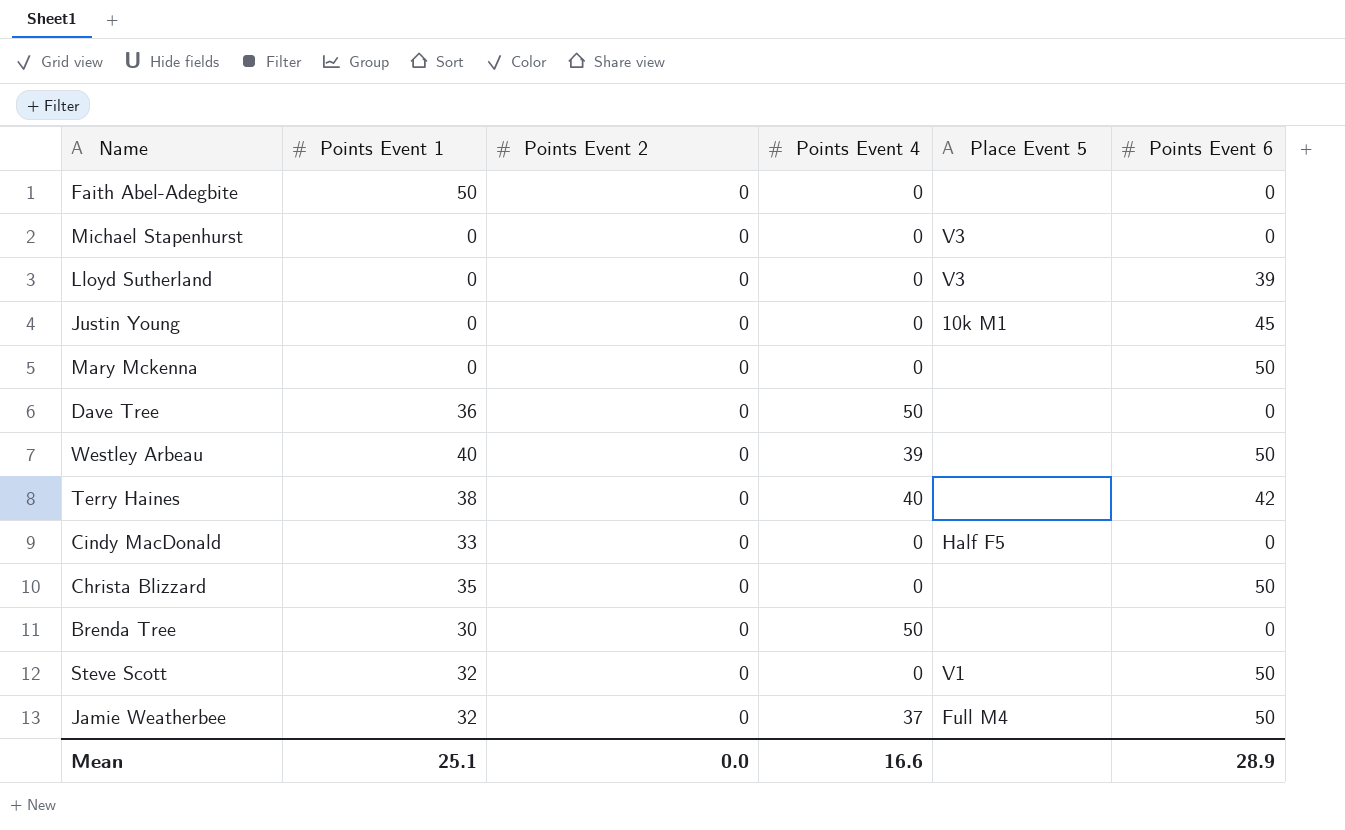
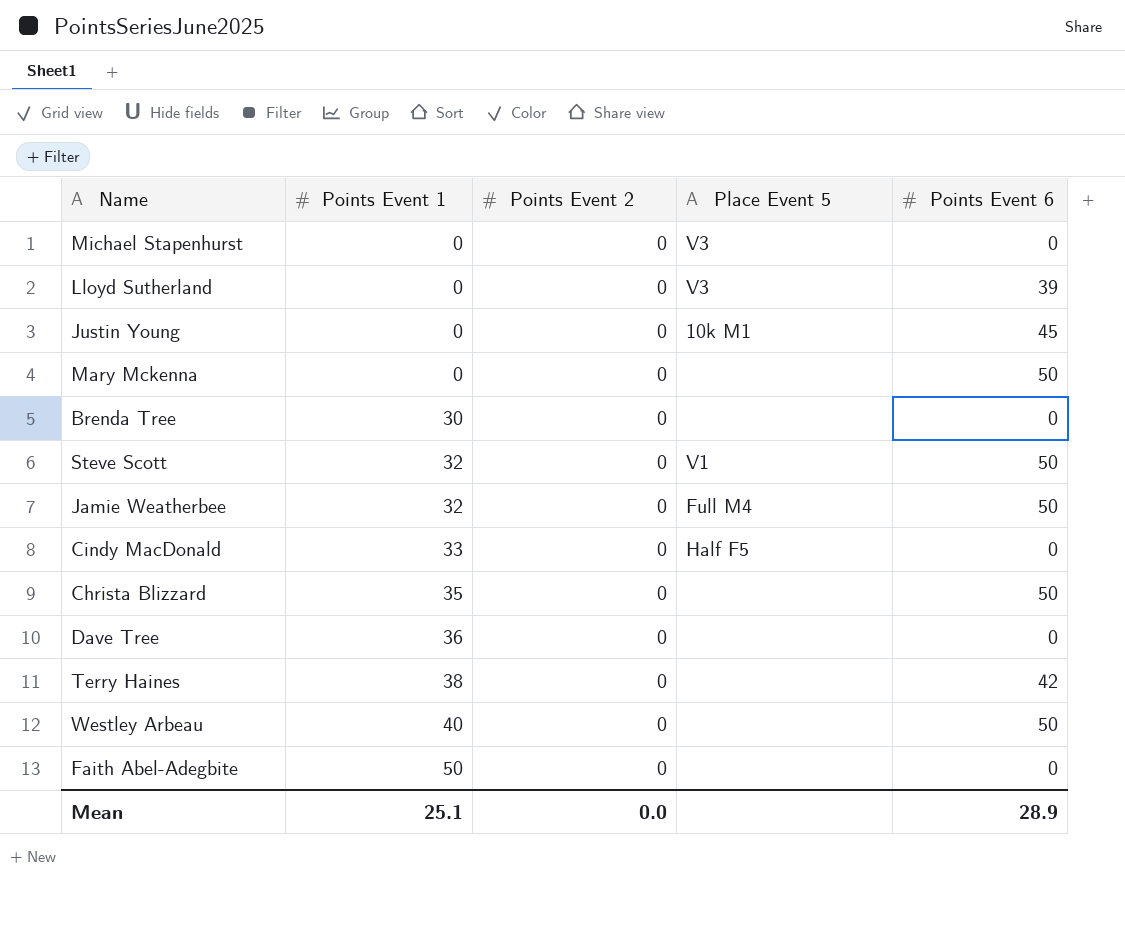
row order: none -> Points Event 1 ascending
column Points Event 4 | position: 4 -> none

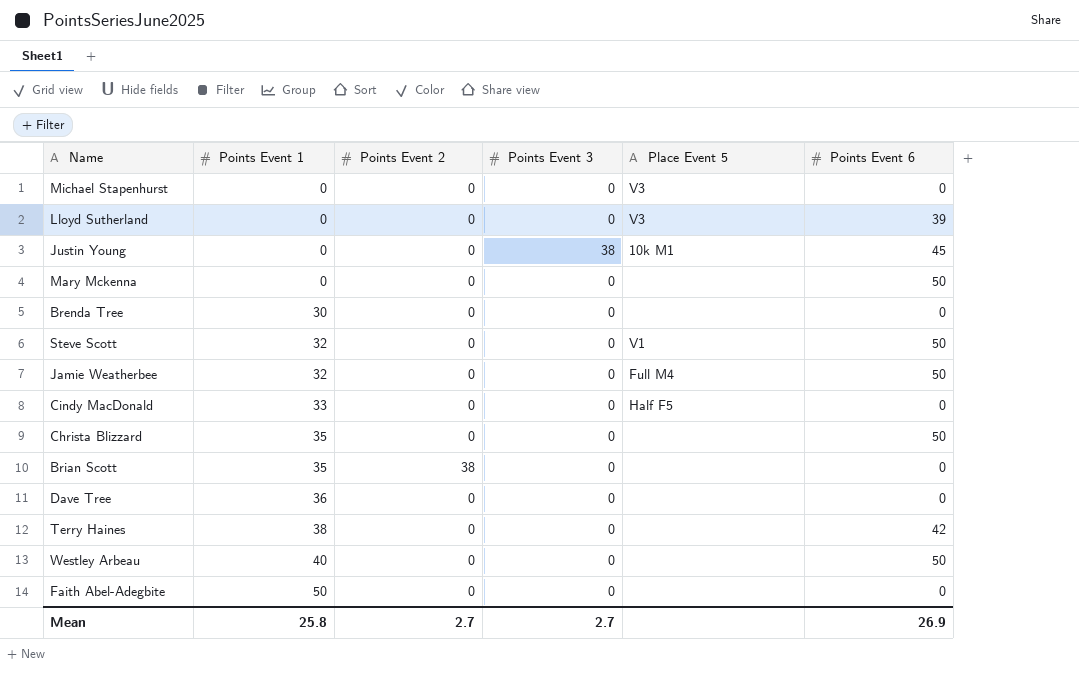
column Points Event 3 | position: none -> 4
row Brian Scott: none -> 35 | 38 | 0 | none | 0
Mean | Points Event 1: 25.1 -> 25.8
Mean | Points Event 2: 0.0 -> 2.7
Mean | Points Event 6: 28.9 -> 26.9

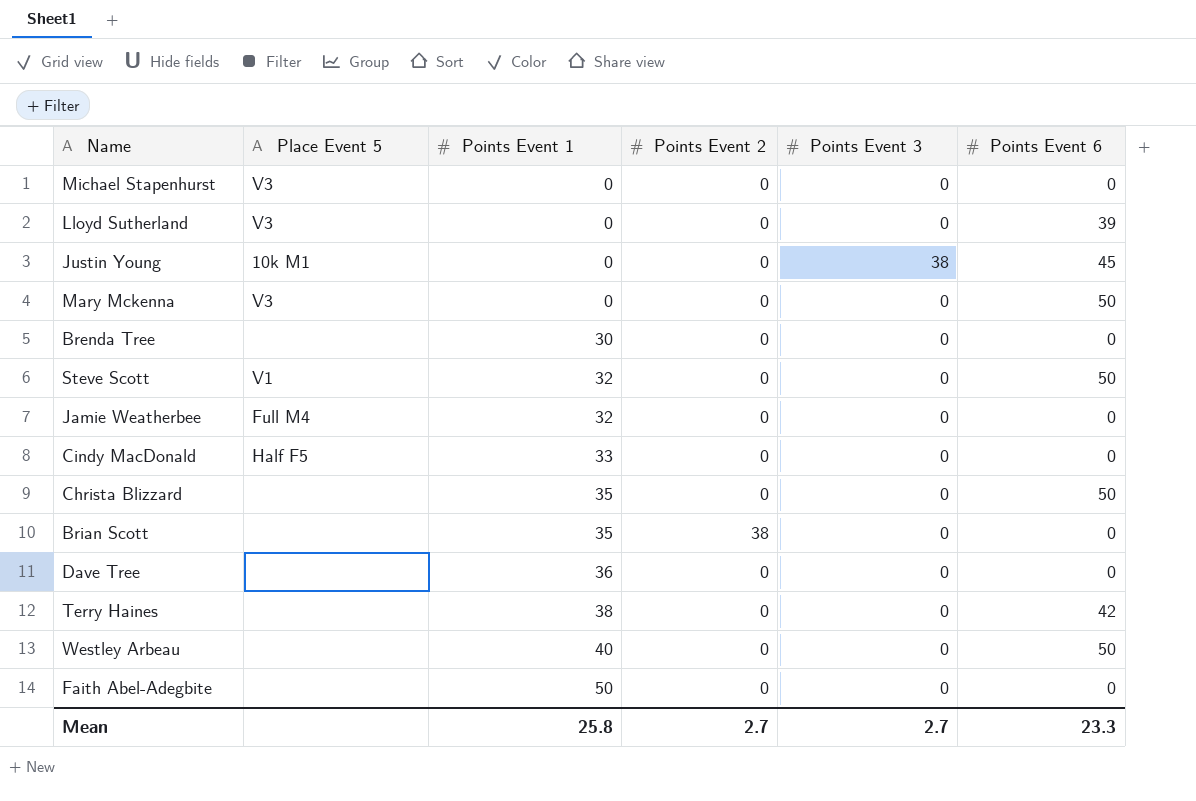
column Place Event 5 | position: 5 -> 2
Mary Mckenna | Place Event 5: none -> V3
Jamie Weatherbee | Points Event 6: 50 -> 0
Mean | Points Event 6: 26.9 -> 23.3

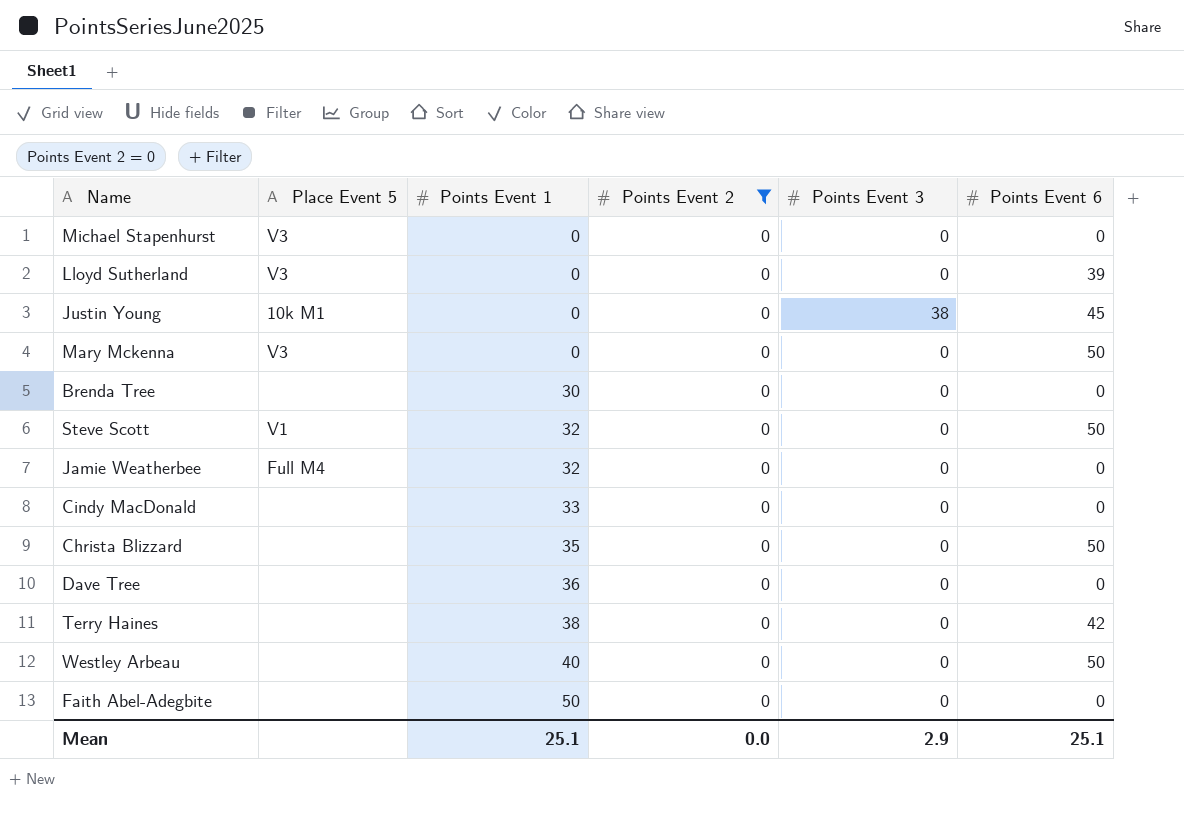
filter: none -> Points Event 2 = 0
Cindy MacDonald | Place Event 5: Half F5 -> none
Mean | Points Event 1: 25.8 -> 25.1
Mean | Points Event 2: 2.7 -> 0.0
Mean | Points Event 3: 2.7 -> 2.9
Mean | Points Event 6: 23.3 -> 25.1

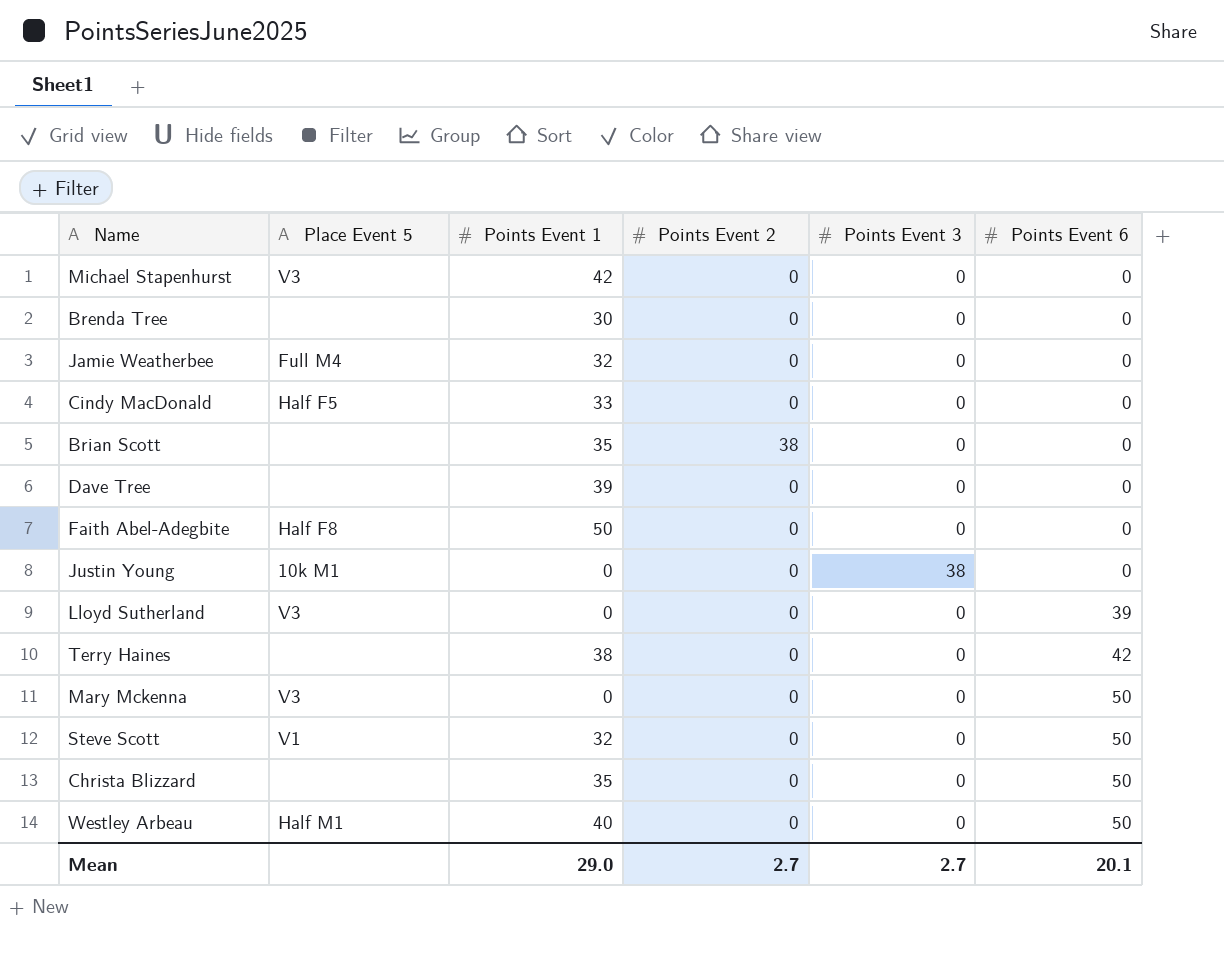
filter: Points Event 2 = 0 -> none
row order: Points Event 1 ascending -> Points Event 6 ascending
Michael Stapenhurst | Points Event 1: 0 -> 42
Cindy MacDonald | Place Event 5: none -> Half F5
Dave Tree | Points Event 1: 36 -> 39
Faith Abel-Adegbite | Place Event 5: none -> Half F8
Justin Young | Points Event 6: 45 -> 0
Westley Arbeau | Place Event 5: none -> Half M1
Mean | Points Event 1: 25.1 -> 29.0
Mean | Points Event 2: 0.0 -> 2.7
Mean | Points Event 3: 2.9 -> 2.7
Mean | Points Event 6: 25.1 -> 20.1

